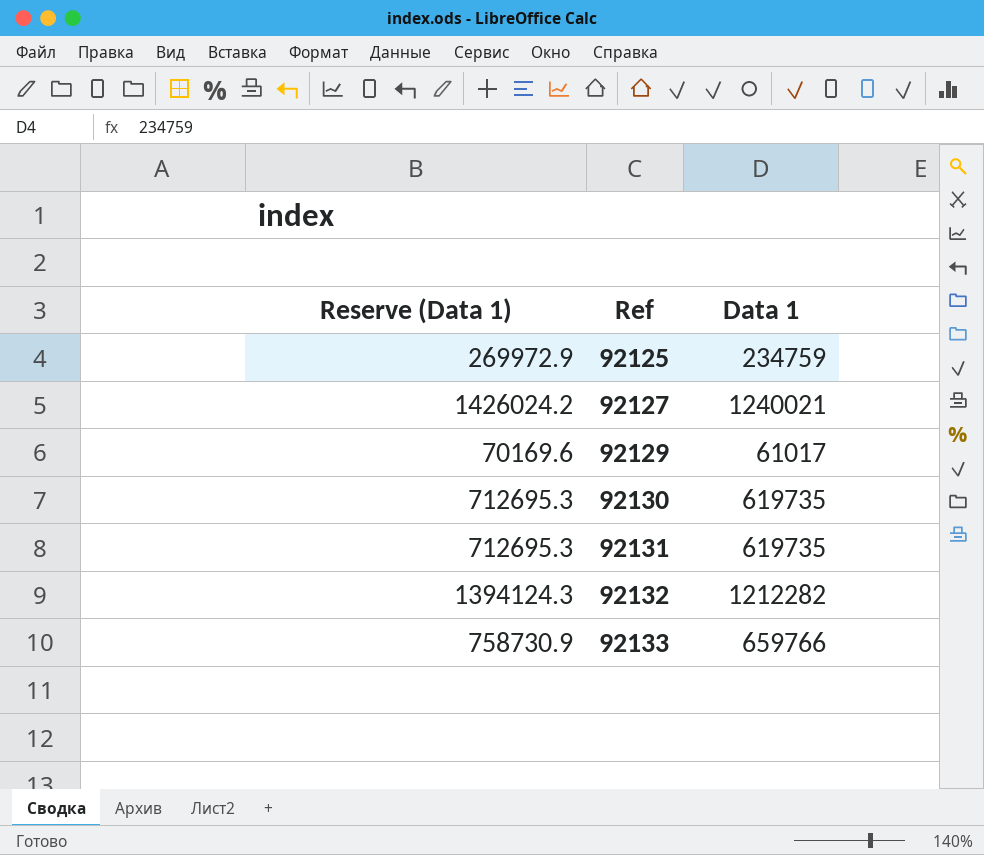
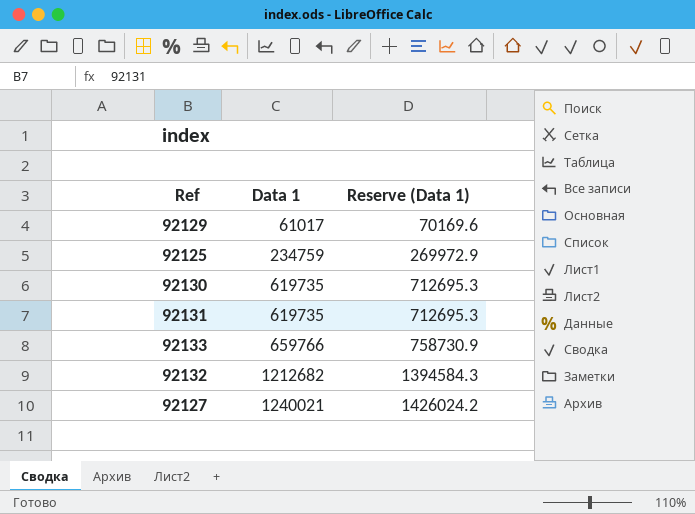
row order: Ref ascending -> Data 1 ascending
column Reserve (Data 1) | position: 1 -> 3
92132 | Data 1: 1212282 -> 1212682
92132 | Reserve (Data 1): 1394124.3 -> 1394584.3

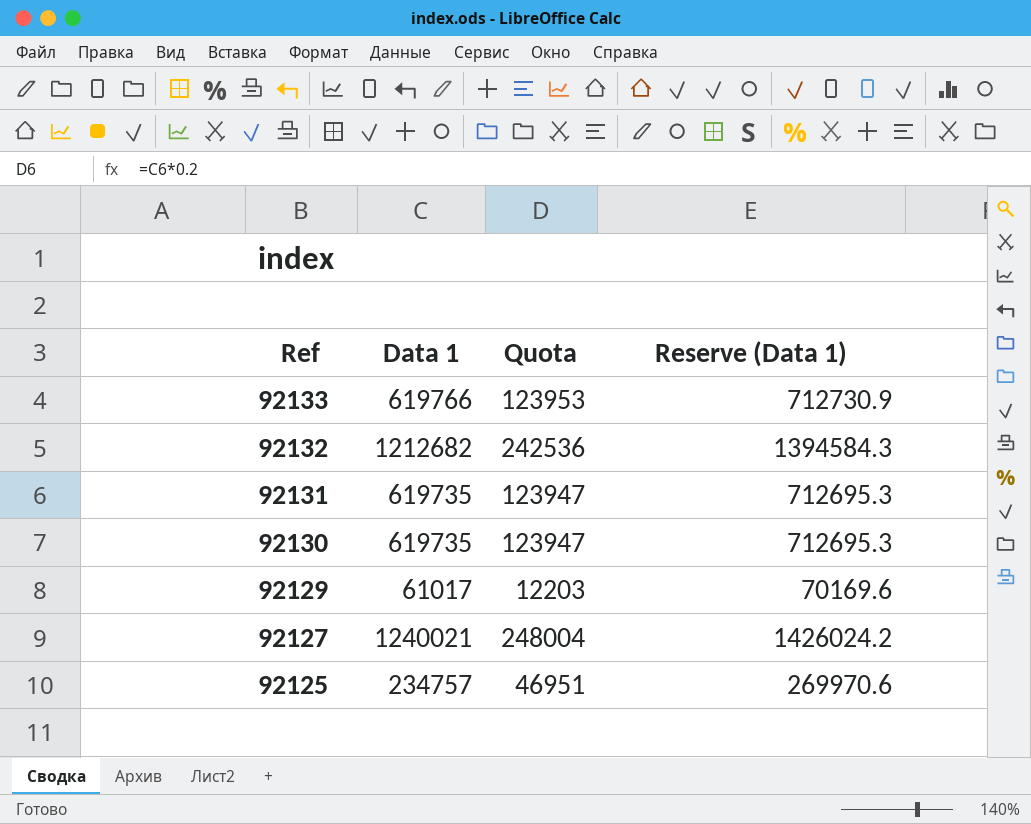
row order: Data 1 ascending -> Ref descending
column Quota | formula: none -> [Data 1] * 0.2
92133 | Data 1: 659766 -> 619766
92133 | Reserve (Data 1): 758730.9 -> 712730.9
92125 | Data 1: 234759 -> 234757
92125 | Reserve (Data 1): 269972.9 -> 269970.6

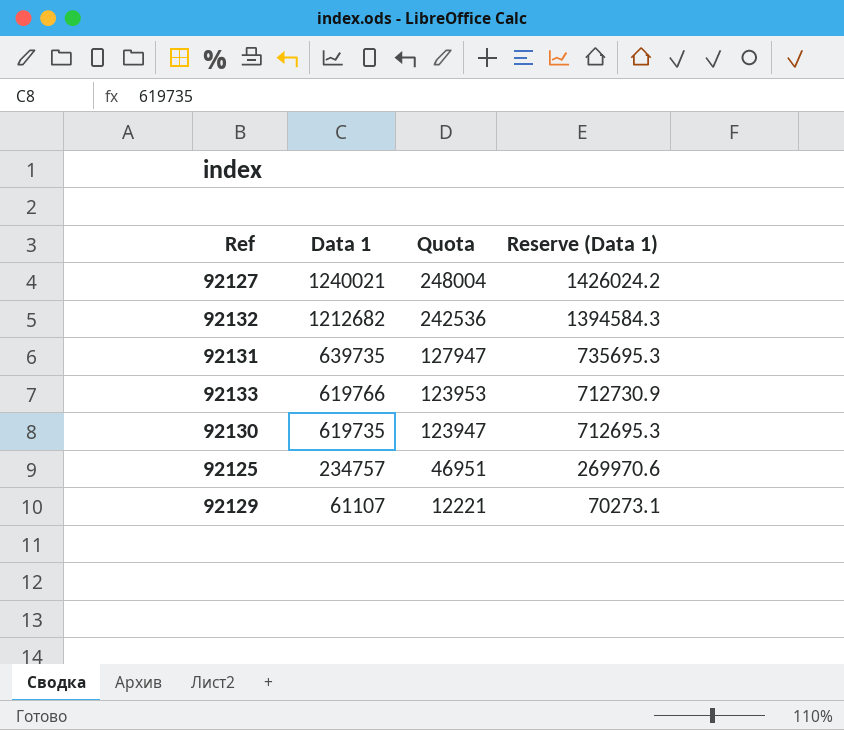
row order: Ref descending -> Data 1 descending
92131 | Data 1: 619735 -> 639735
92131 | Quota: 123947 -> 127947
92131 | Reserve (Data 1): 712695.3 -> 735695.3
92129 | Data 1: 61017 -> 61107
92129 | Quota: 12203 -> 12221
92129 | Reserve (Data 1): 70169.6 -> 70273.1

